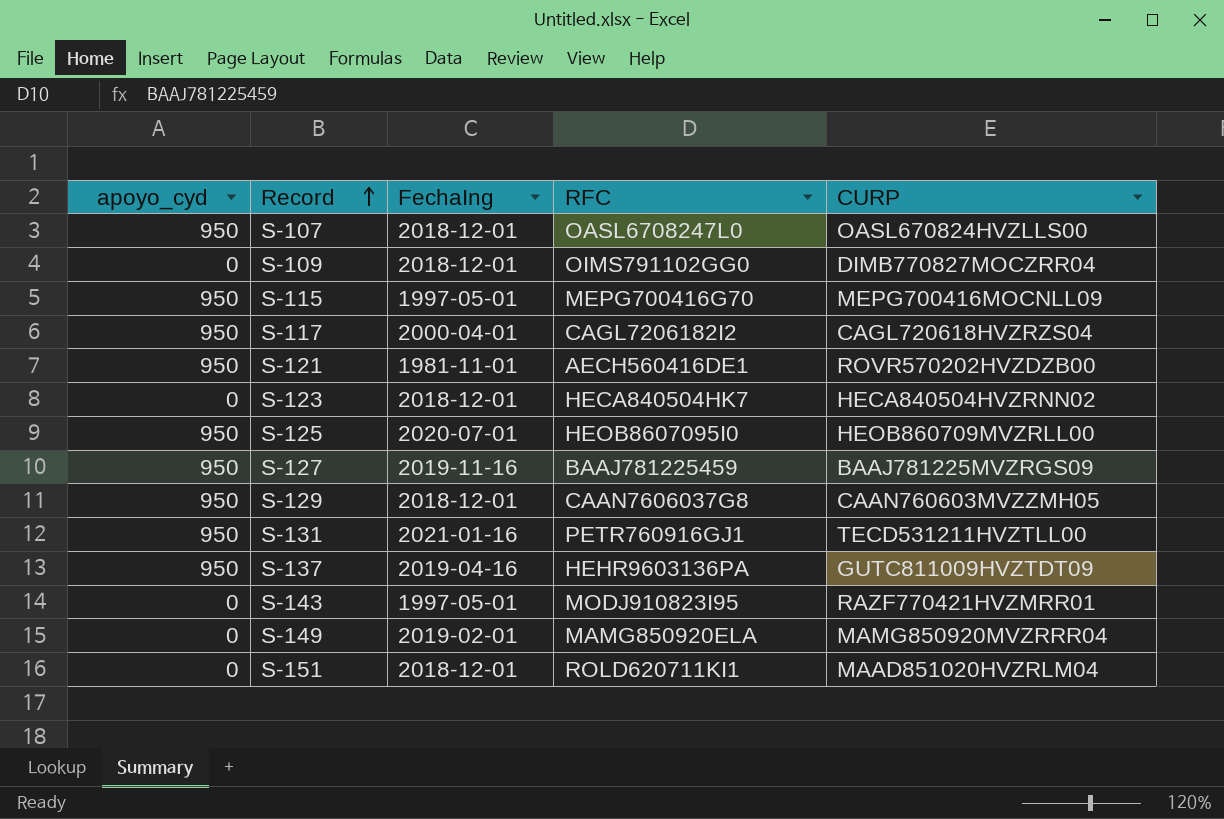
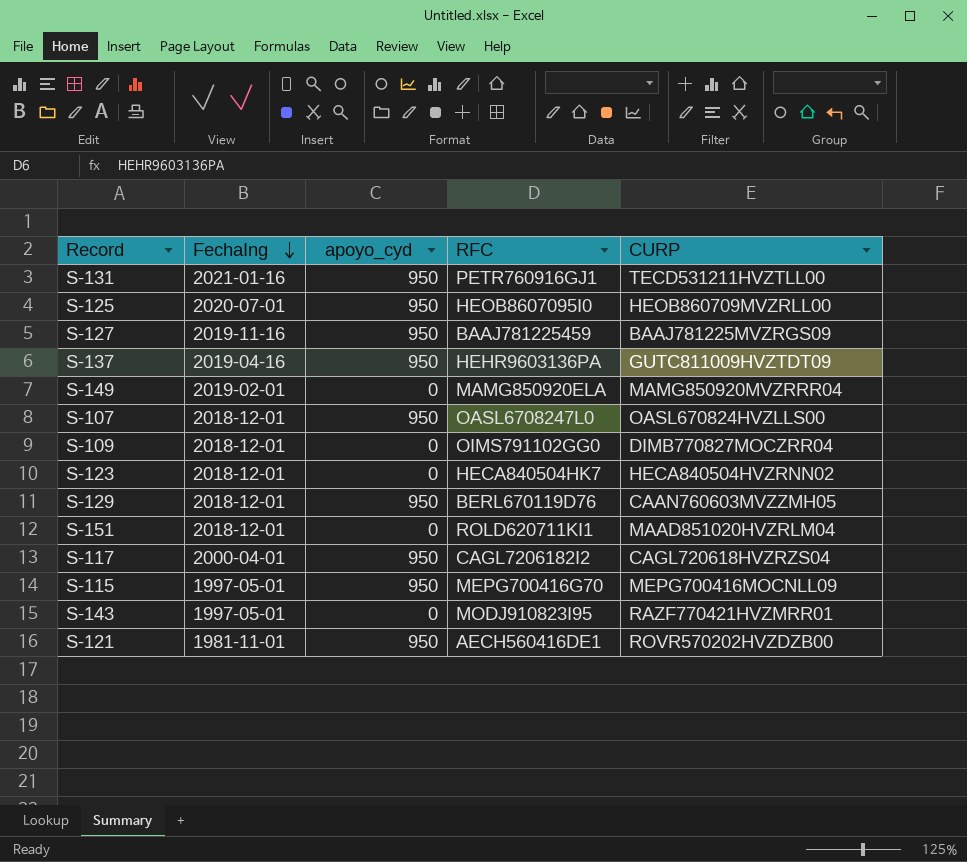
row order: Record ascending -> FechaIng descending
column apoyo_cyd | position: 1 -> 3
S-129 | RFC: CAAN7606037G8 -> BERL670119D76

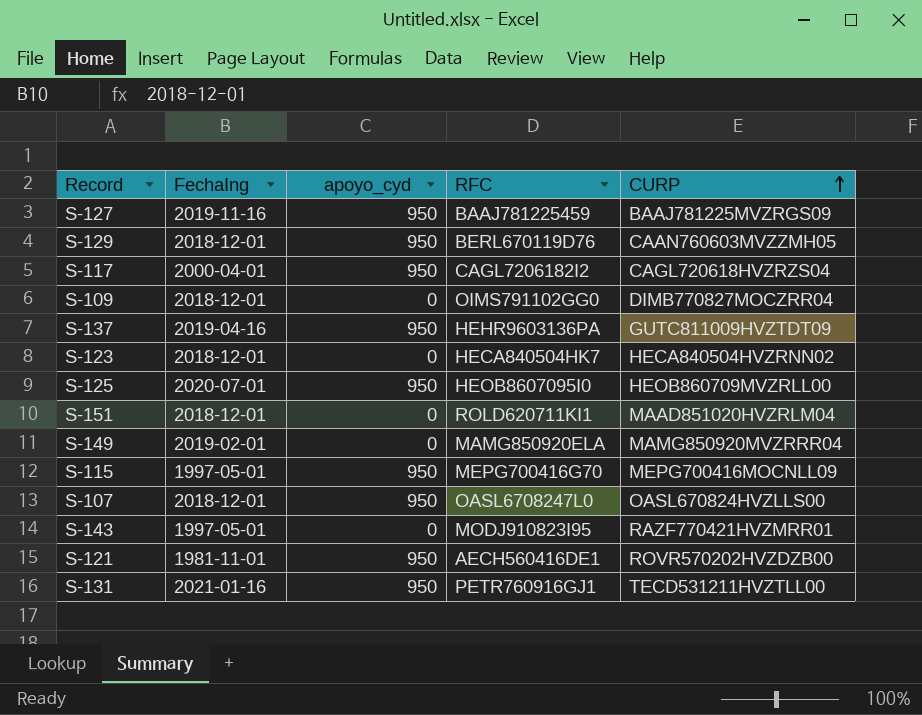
row order: FechaIng descending -> CURP ascending

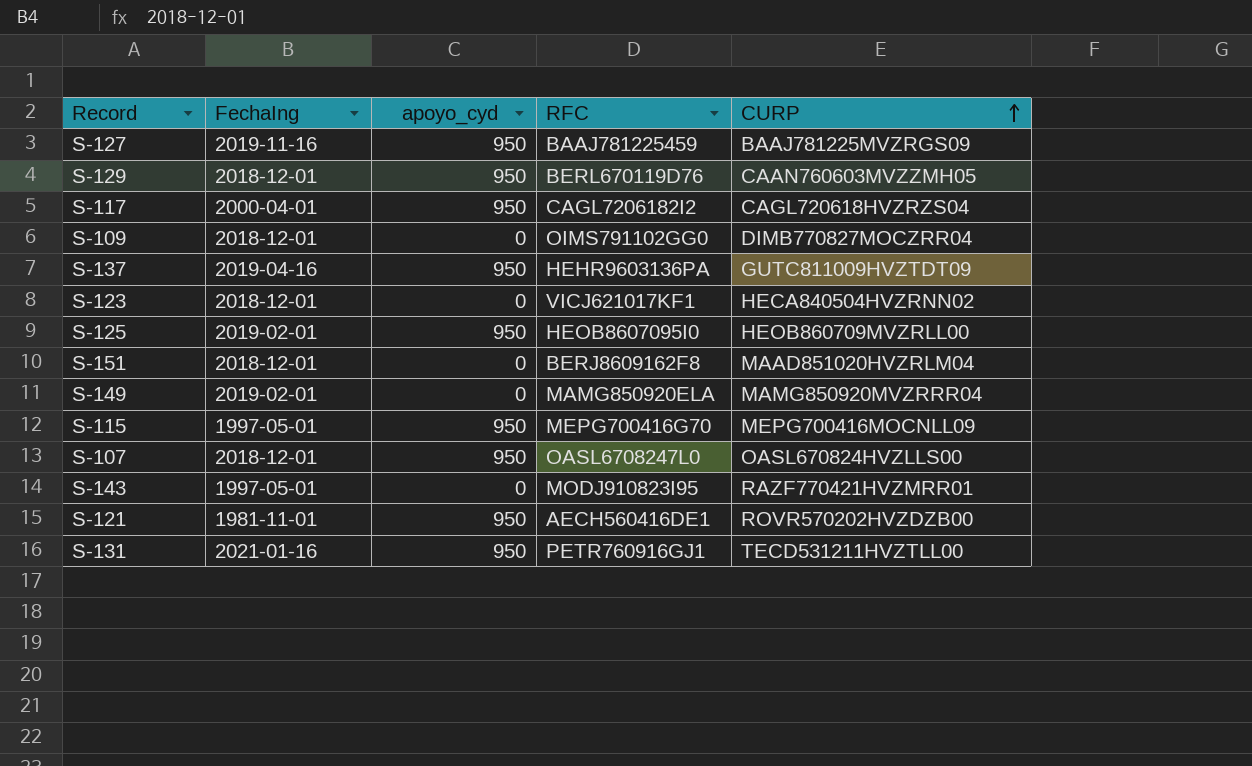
S-123 | RFC: HECA840504HK7 -> VICJ621017KF1
S-125 | FechaIng: 2020-07-01 -> 2019-02-01
S-151 | RFC: ROLD620711KI1 -> BERJ8609162F8

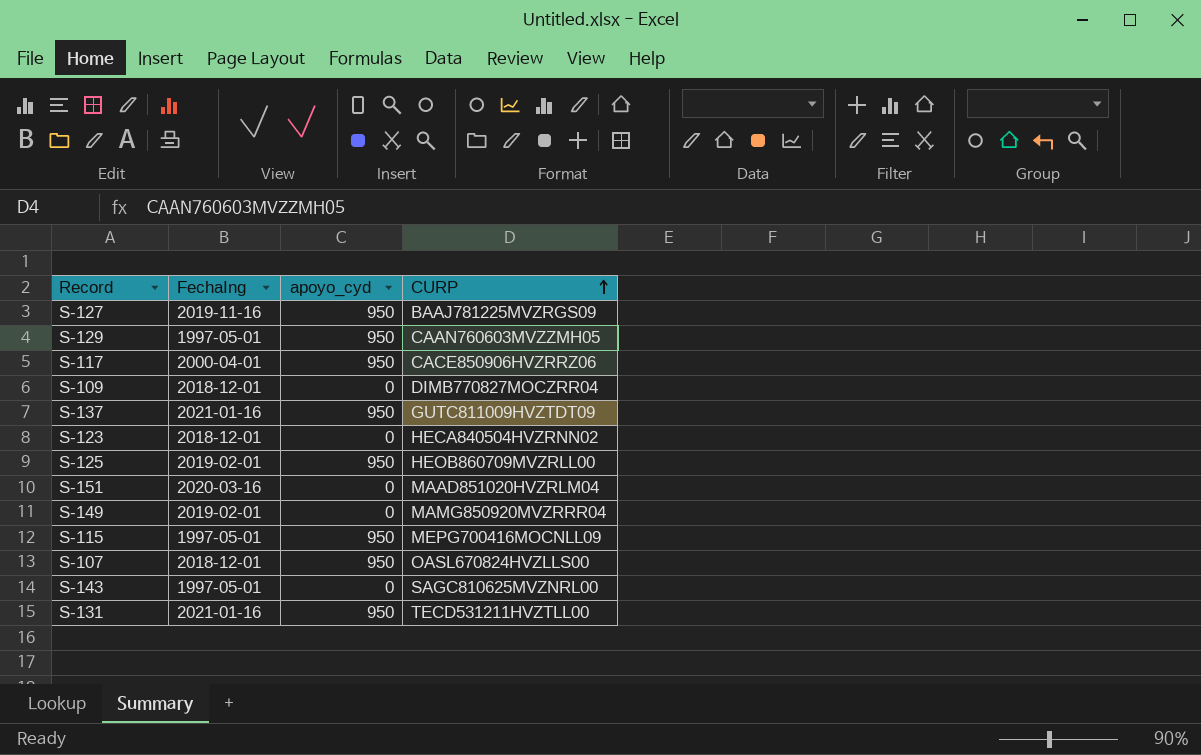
column RFC | position: 4 -> none
row S-121: 1981-11-01 | 950 | AECH560416DE1 | ROVR570202HVZDZB00 -> none
S-129 | FechaIng: 2018-12-01 -> 1997-05-01
S-117 | CURP: CAGL720618HVZRZS04 -> CACE850906HVZRRZ06
S-137 | FechaIng: 2019-04-16 -> 2021-01-16
S-151 | FechaIng: 2018-12-01 -> 2020-03-16
S-143 | CURP: RAZF770421HVZMRR01 -> SAGC810625MVZNRL00

